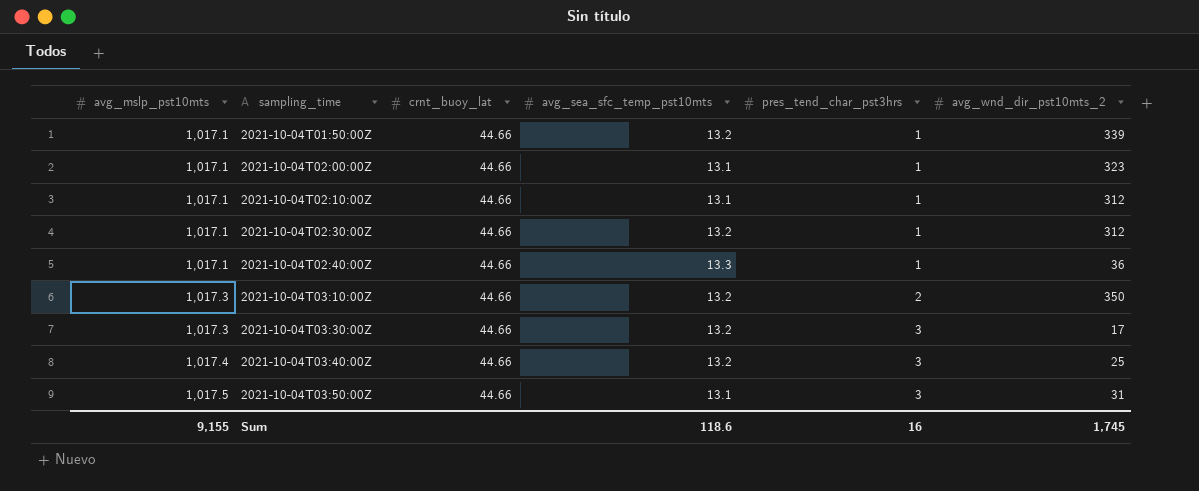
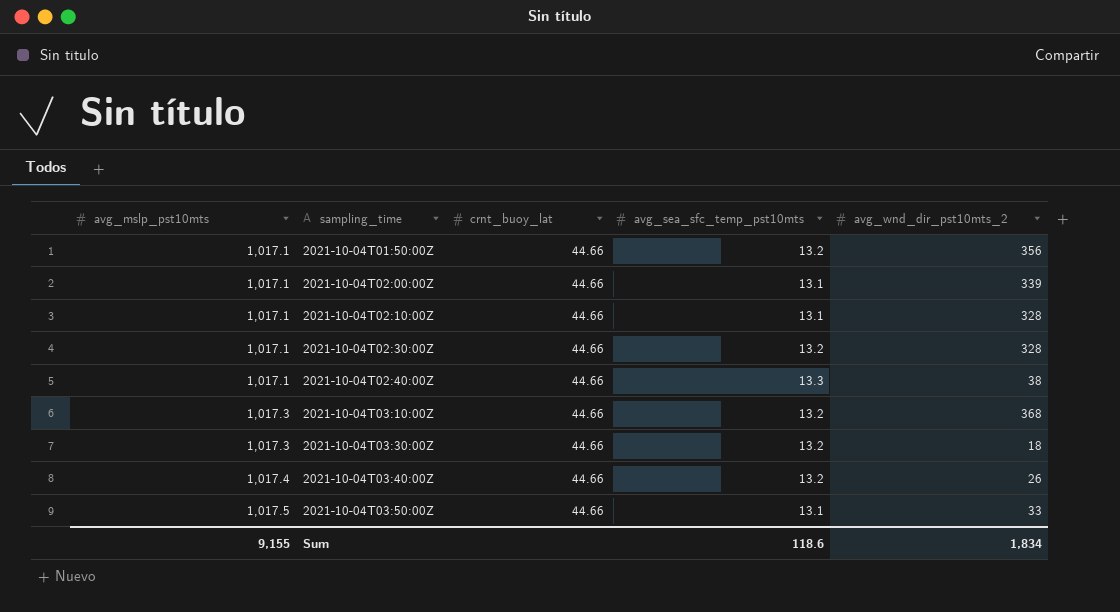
column pres_tend_char_pst3hrs | position: 5 -> none
2021-10-04T01:50:00Z | avg_wnd_dir_pst10mts_2: 339 -> 356
2021-10-04T02:00:00Z | avg_wnd_dir_pst10mts_2: 323 -> 339
2021-10-04T02:10:00Z | avg_wnd_dir_pst10mts_2: 312 -> 328
2021-10-04T02:30:00Z | avg_wnd_dir_pst10mts_2: 312 -> 328
2021-10-04T02:40:00Z | avg_wnd_dir_pst10mts_2: 36 -> 38
2021-10-04T03:10:00Z | avg_wnd_dir_pst10mts_2: 350 -> 368
2021-10-04T03:30:00Z | avg_wnd_dir_pst10mts_2: 17 -> 18
2021-10-04T03:40:00Z | avg_wnd_dir_pst10mts_2: 25 -> 26
2021-10-04T03:50:00Z | avg_wnd_dir_pst10mts_2: 31 -> 33
Sum | avg_wnd_dir_pst10mts_2: 1,745 -> 1,834

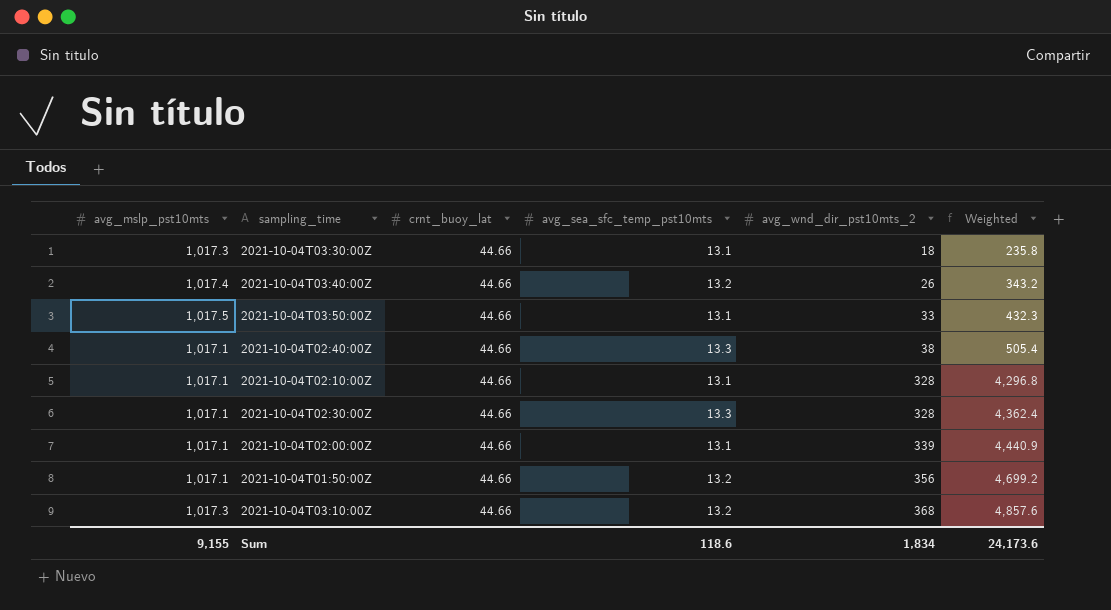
row order: avg_mslp_pst10mts ascending -> avg_wnd_dir_pst10mts_2 ascending
column Weighted | formula: none -> [avg_sea_sfc_temp_pst10mts] * [avg_wnd_dir_pst10mts_2]
2021-10-04T03:30:00Z | avg_sea_sfc_temp_pst10mts: 13.2 -> 13.1
2021-10-04T02:30:00Z | avg_sea_sfc_temp_pst10mts: 13.2 -> 13.3

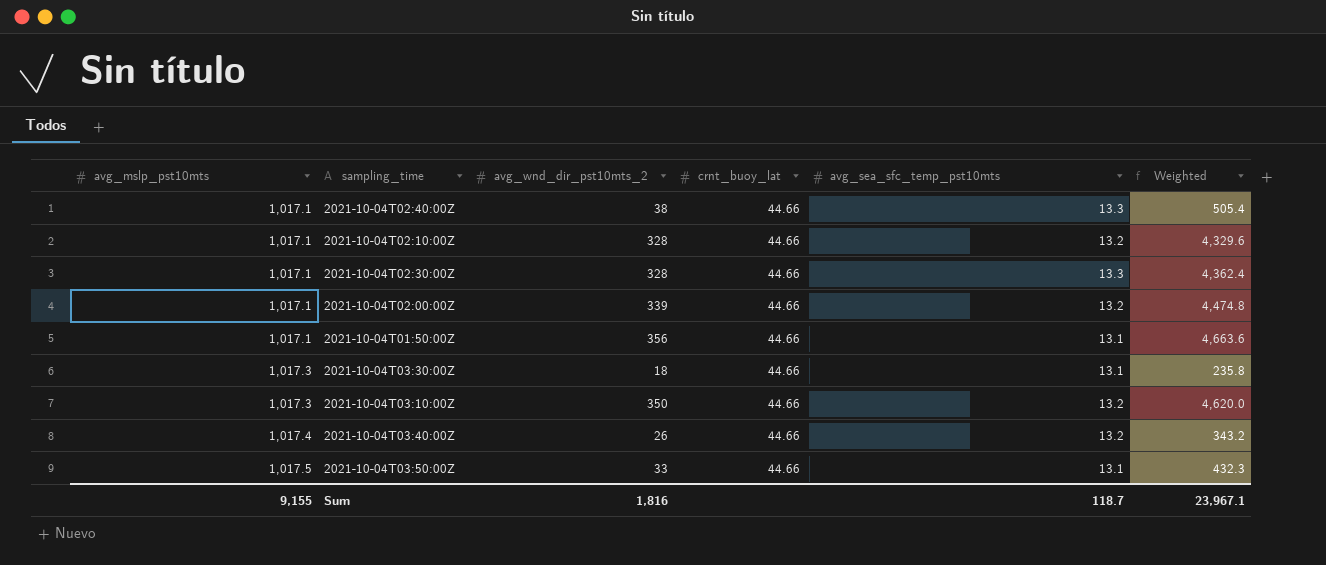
row order: avg_wnd_dir_pst10mts_2 ascending -> avg_mslp_pst10mts ascending
column avg_wnd_dir_pst10mts_2 | position: 5 -> 3
2021-10-04T02:10:00Z | avg_sea_sfc_temp_pst10mts: 13.1 -> 13.2
2021-10-04T02:10:00Z | Weighted: 4,296.8 -> 4,329.6
2021-10-04T02:00:00Z | avg_sea_sfc_temp_pst10mts: 13.1 -> 13.2
2021-10-04T02:00:00Z | Weighted: 4,440.9 -> 4,474.8
2021-10-04T01:50:00Z | avg_sea_sfc_temp_pst10mts: 13.2 -> 13.1
2021-10-04T01:50:00Z | Weighted: 4,699.2 -> 4,663.6
2021-10-04T03:10:00Z | avg_wnd_dir_pst10mts_2: 368 -> 350
2021-10-04T03:10:00Z | Weighted: 4,857.6 -> 4,620.0
Sum | avg_wnd_dir_pst10mts_2: 1,834 -> 1,816
Sum | avg_sea_sfc_temp_pst10mts: 118.6 -> 118.7
Sum | Weighted: 24,173.6 -> 23,967.1

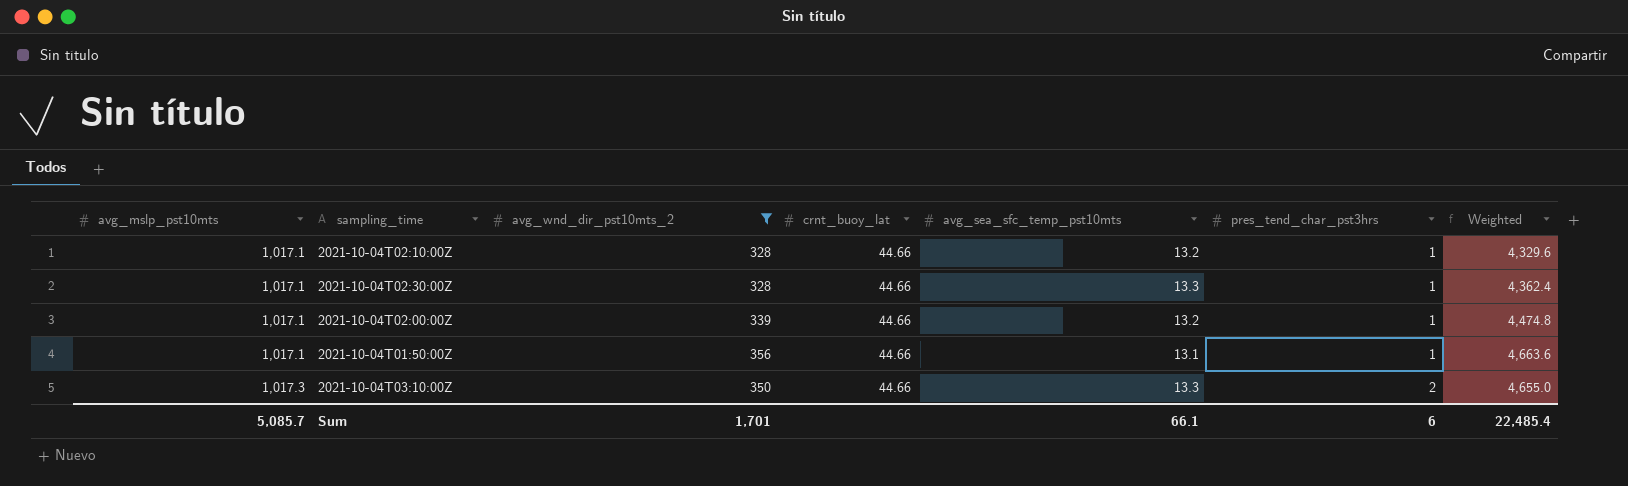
filter: none -> avg_wnd_dir_pst10mts_2 >= 328
column pres_tend_char_pst3hrs | position: none -> 6
2021-10-04T03:10:00Z | avg_sea_sfc_temp_pst10mts: 13.2 -> 13.3
2021-10-04T03:10:00Z | Weighted: 4,620.0 -> 4,655.0
Sum | avg_mslp_pst10mts: 9,155 -> 5,085.7
Sum | avg_wnd_dir_pst10mts_2: 1,816 -> 1,701
Sum | avg_sea_sfc_temp_pst10mts: 118.7 -> 66.1
Sum | Weighted: 23,967.1 -> 22,485.4

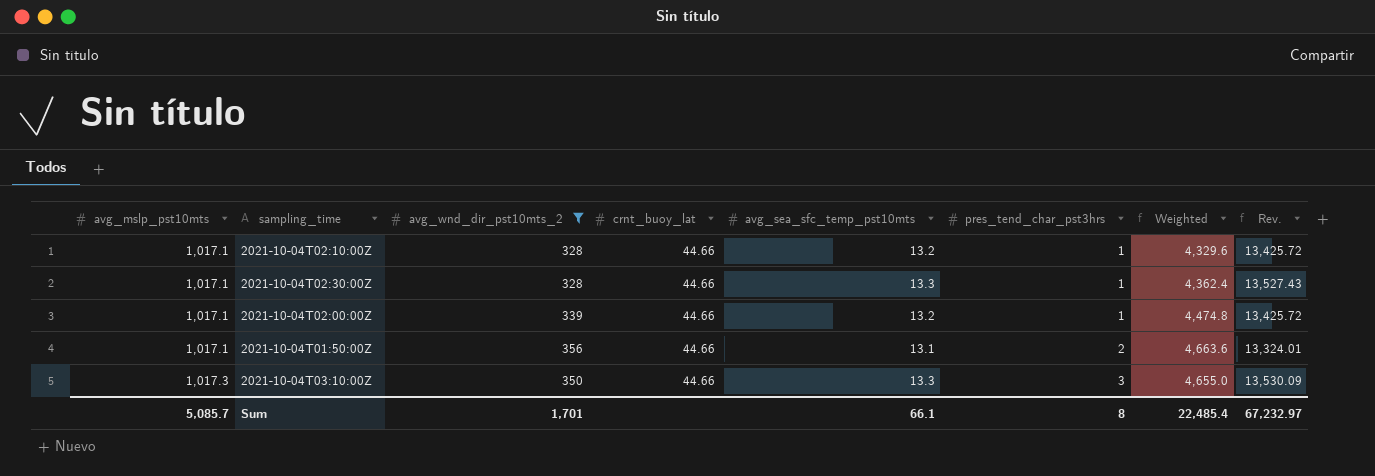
column Rev. | formula: none -> [avg_mslp_pst10mts] * [avg_sea_sfc_temp_pst10mts]
2021-10-04T01:50:00Z | pres_tend_char_pst3hrs: 1 -> 2
2021-10-04T03:10:00Z | pres_tend_char_pst3hrs: 2 -> 3
Sum | pres_tend_char_pst3hrs: 6 -> 8

